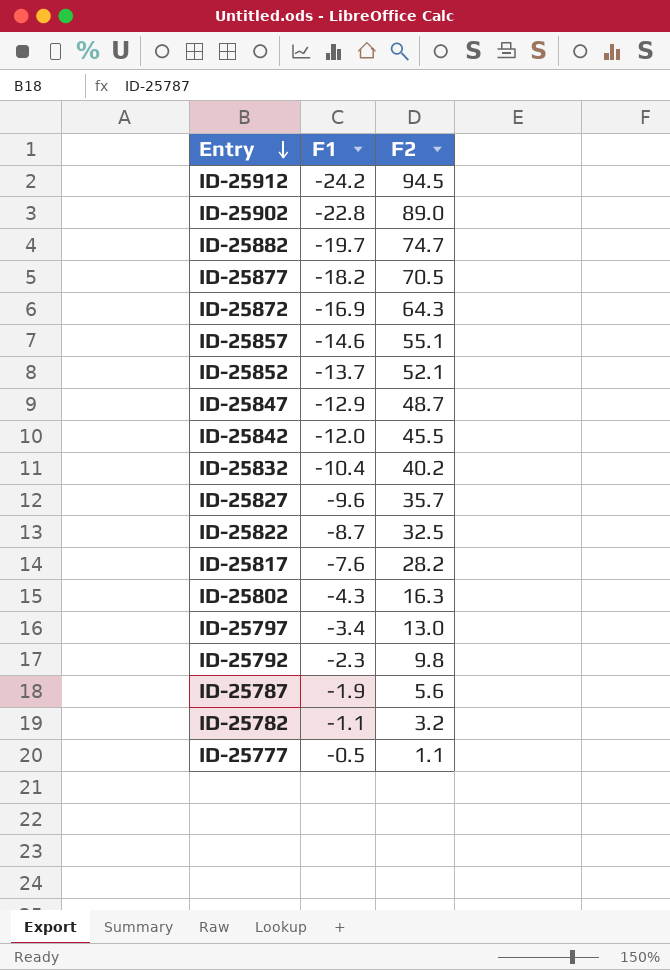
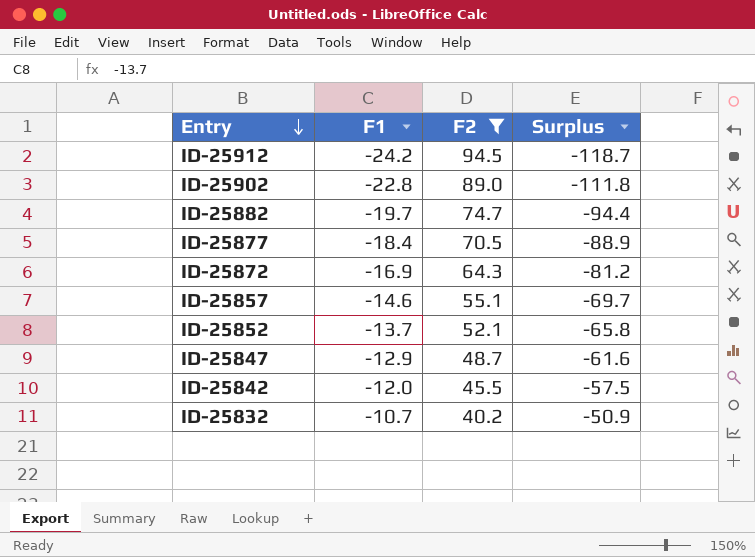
filter: none -> F2 >= 40.2
column Surplus | formula: none -> [F1] - [F2]
ID-25877 | F1: -18.2 -> -18.4
ID-25832 | F1: -10.4 -> -10.7

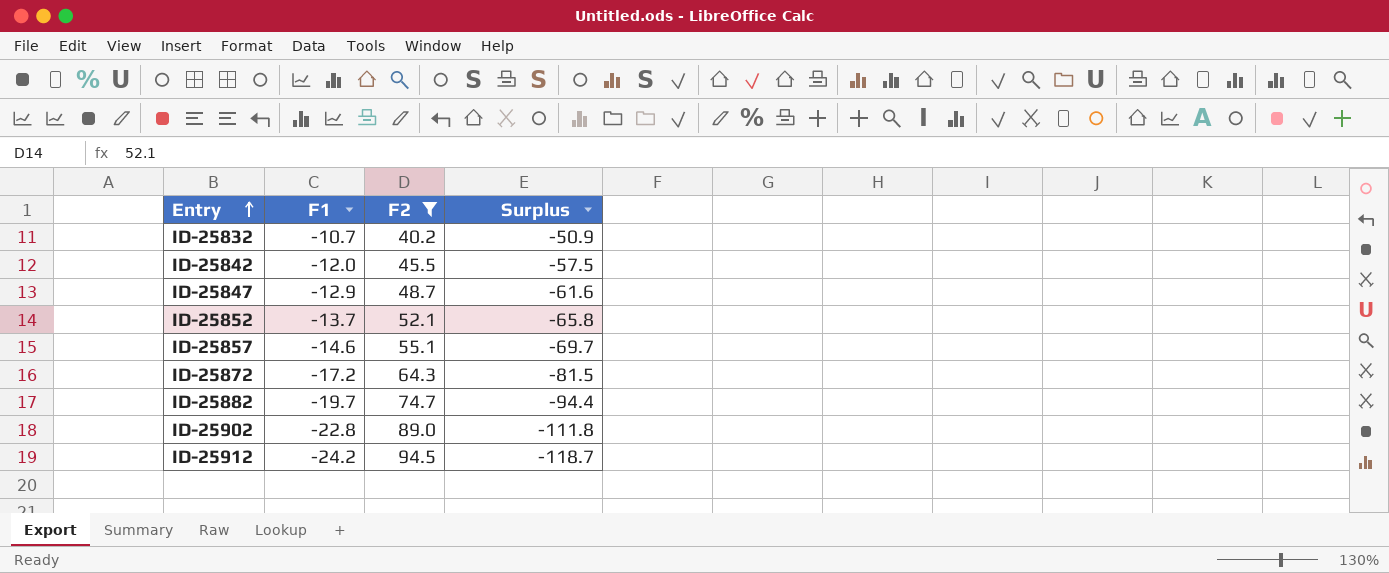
row order: Entry descending -> Entry ascending
row ID-25877: -18.4 | 70.5 | -88.9 -> none
ID-25872 | F1: -16.9 -> -17.2
ID-25872 | Surplus: -81.2 -> -81.5

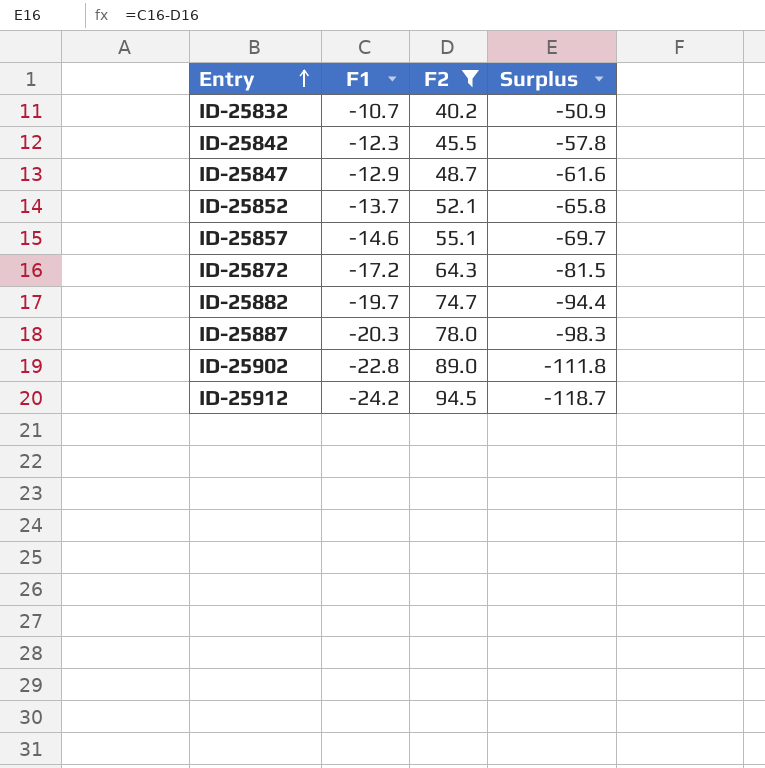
ID-25842 | F1: -12.0 -> -12.3
ID-25842 | Surplus: -57.5 -> -57.8
row ID-25887: none -> -20.3 | 78.0 | -98.3

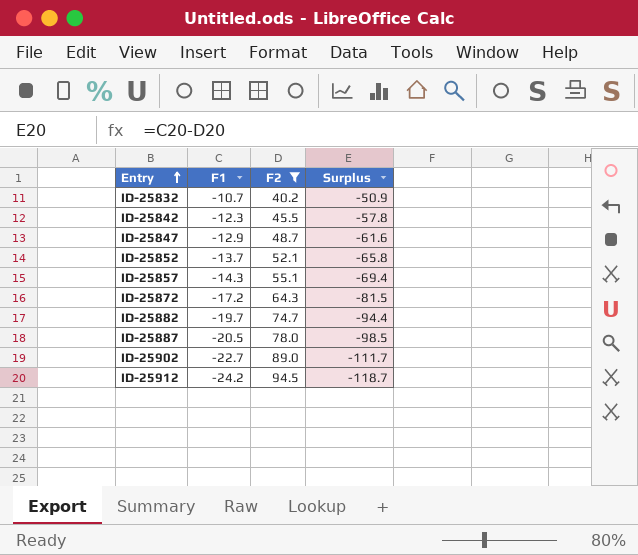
ID-25857 | F1: -14.6 -> -14.3
ID-25857 | Surplus: -69.7 -> -69.4
ID-25887 | F1: -20.3 -> -20.5
ID-25887 | Surplus: -98.3 -> -98.5
ID-25902 | F1: -22.8 -> -22.7
ID-25902 | Surplus: -111.8 -> -111.7

